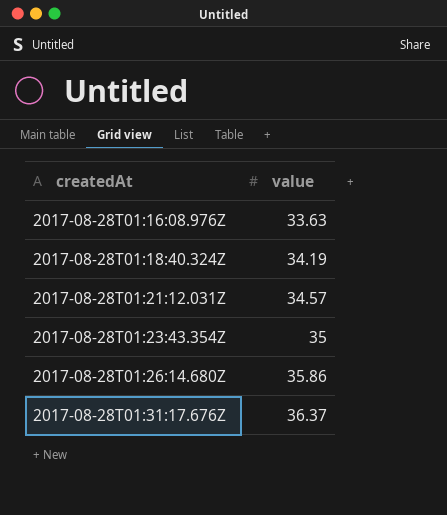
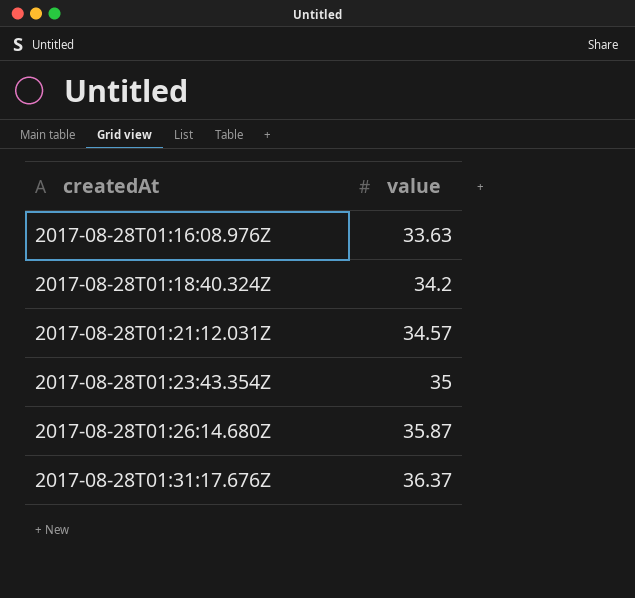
2017-08-28T01:18:40.324Z | value: 34.19 -> 34.2
2017-08-28T01:26:14.680Z | value: 35.86 -> 35.87

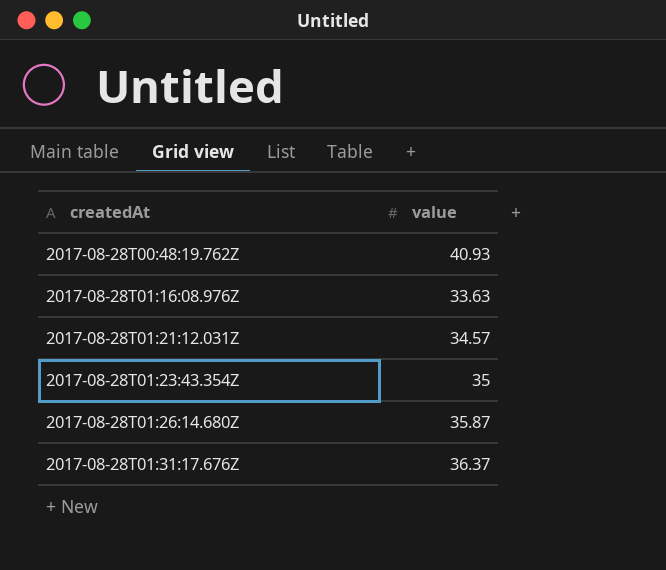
row 2017-08-28T01:18:40.324Z: 34.2 -> none
row 2017-08-28T00:48:19.762Z: none -> 40.93

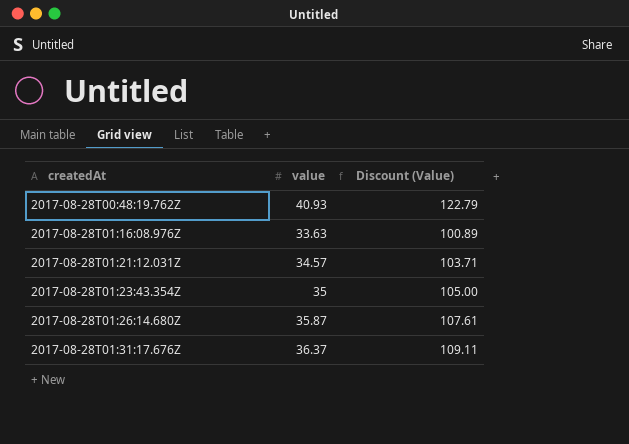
column Discount (Value) | formula: none -> [value] * 3

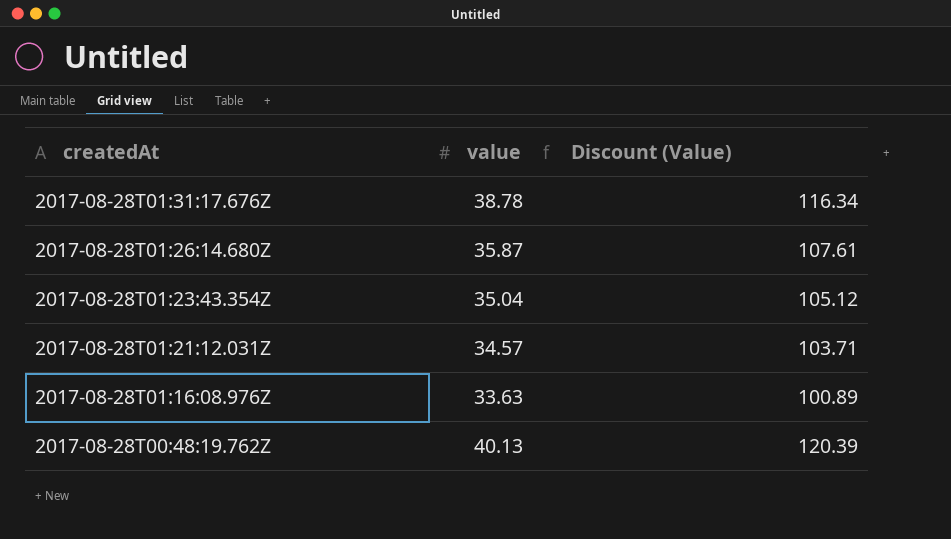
row order: createdAt ascending -> createdAt descending
2017-08-28T01:31:17.676Z | value: 36.37 -> 38.78
2017-08-28T01:31:17.676Z | Discount (Value): 109.11 -> 116.34
2017-08-28T01:23:43.354Z | value: 35 -> 35.04
2017-08-28T01:23:43.354Z | Discount (Value): 105.00 -> 105.12
2017-08-28T00:48:19.762Z | value: 40.93 -> 40.13
2017-08-28T00:48:19.762Z | Discount (Value): 122.79 -> 120.39

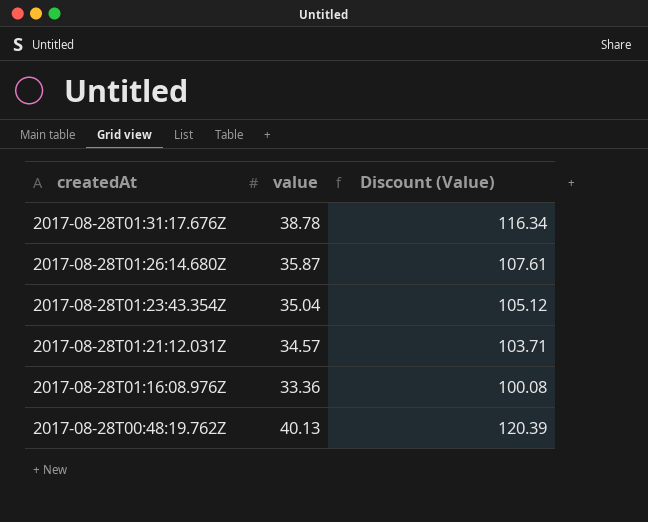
2017-08-28T01:16:08.976Z | value: 33.63 -> 33.36
2017-08-28T01:16:08.976Z | Discount (Value): 100.89 -> 100.08

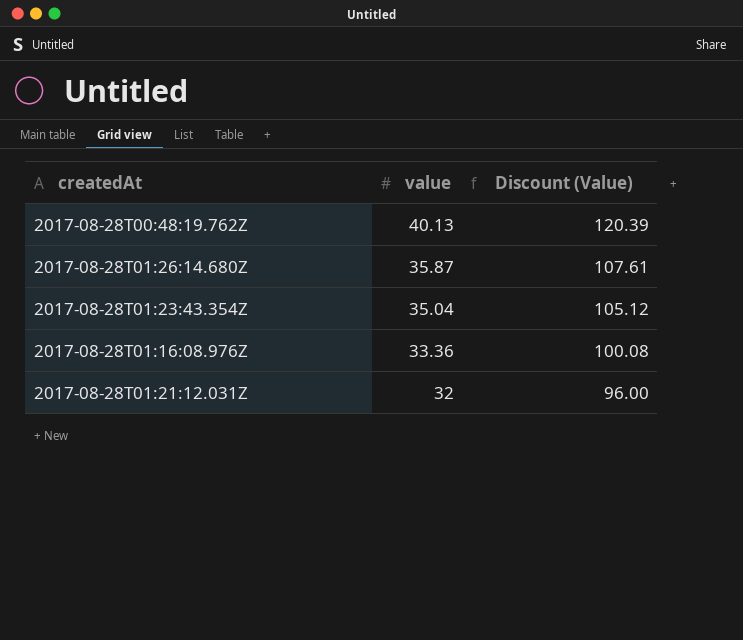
row order: createdAt descending -> value descending
row 2017-08-28T01:31:17.676Z: 38.78 | 116.34 -> none
2017-08-28T01:21:12.031Z | value: 34.57 -> 32
2017-08-28T01:21:12.031Z | Discount (Value): 103.71 -> 96.00

